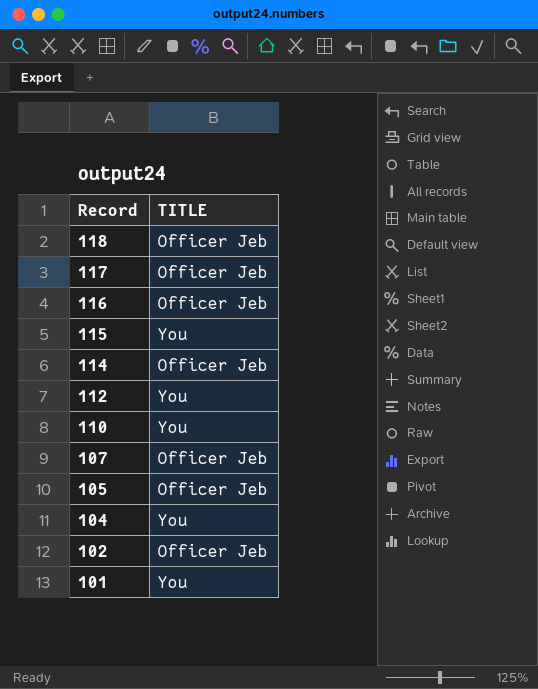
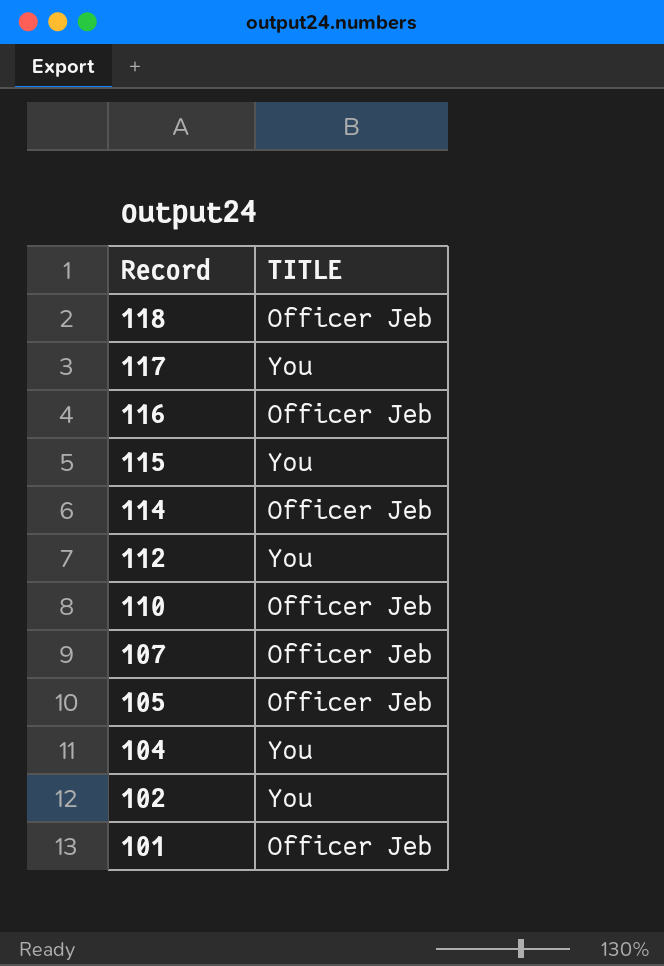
117 | TITLE: Officer Jeb -> You
110 | TITLE: You -> Officer Jeb
102 | TITLE: Officer Jeb -> You
101 | TITLE: You -> Officer Jeb

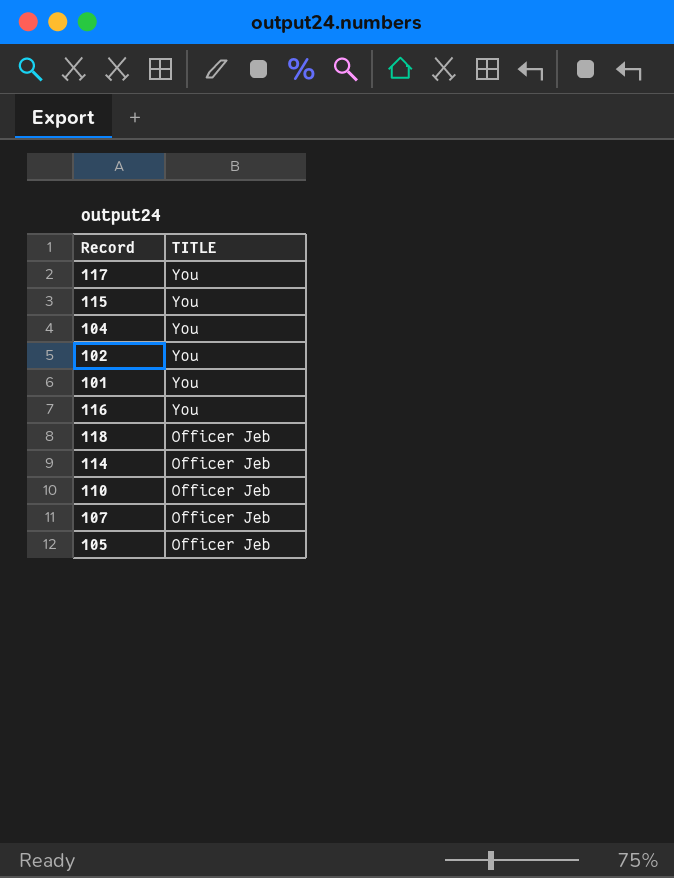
row order: Record descending -> TITLE descending
row 112: You -> none
101 | TITLE: Officer Jeb -> You
116 | TITLE: Officer Jeb -> You

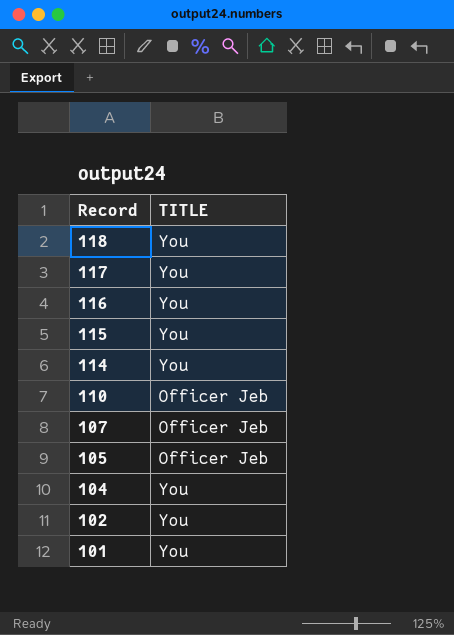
row order: TITLE descending -> Record descending
118 | TITLE: Officer Jeb -> You
114 | TITLE: Officer Jeb -> You

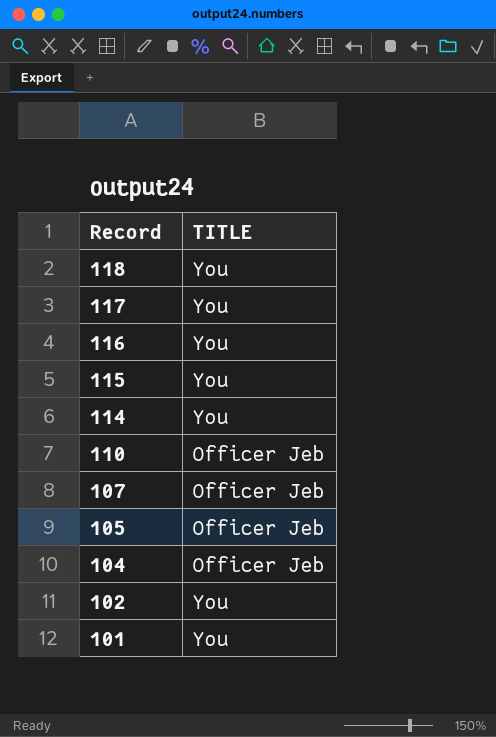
104 | TITLE: You -> Officer Jeb

